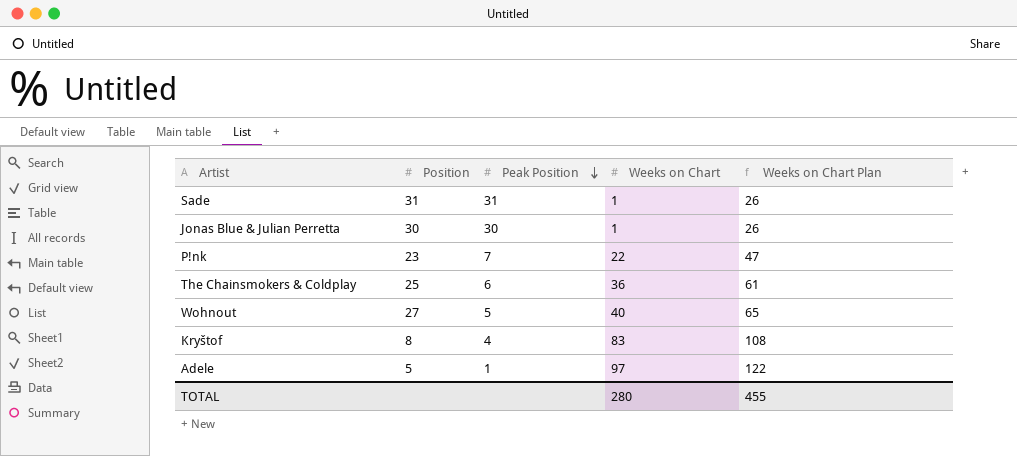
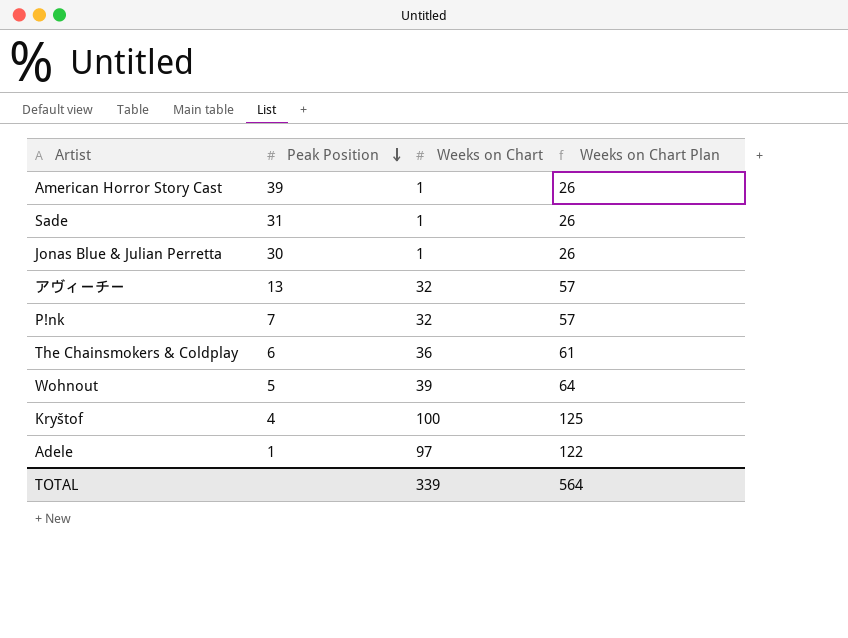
column Position | position: 2 -> none
row American Horror Story Cast: none -> 39 | 1 | 26
row アヴィーチー: none -> 13 | 32 | 57
P!nk | Weeks on Chart: 22 -> 32
P!nk | Weeks on Chart Plan: 47 -> 57
Wohnout | Weeks on Chart: 40 -> 39
Wohnout | Weeks on Chart Plan: 65 -> 64
Kryštof | Weeks on Chart: 83 -> 100
Kryštof | Weeks on Chart Plan: 108 -> 125
TOTAL | Weeks on Chart: 280 -> 339
TOTAL | Weeks on Chart Plan: 455 -> 564

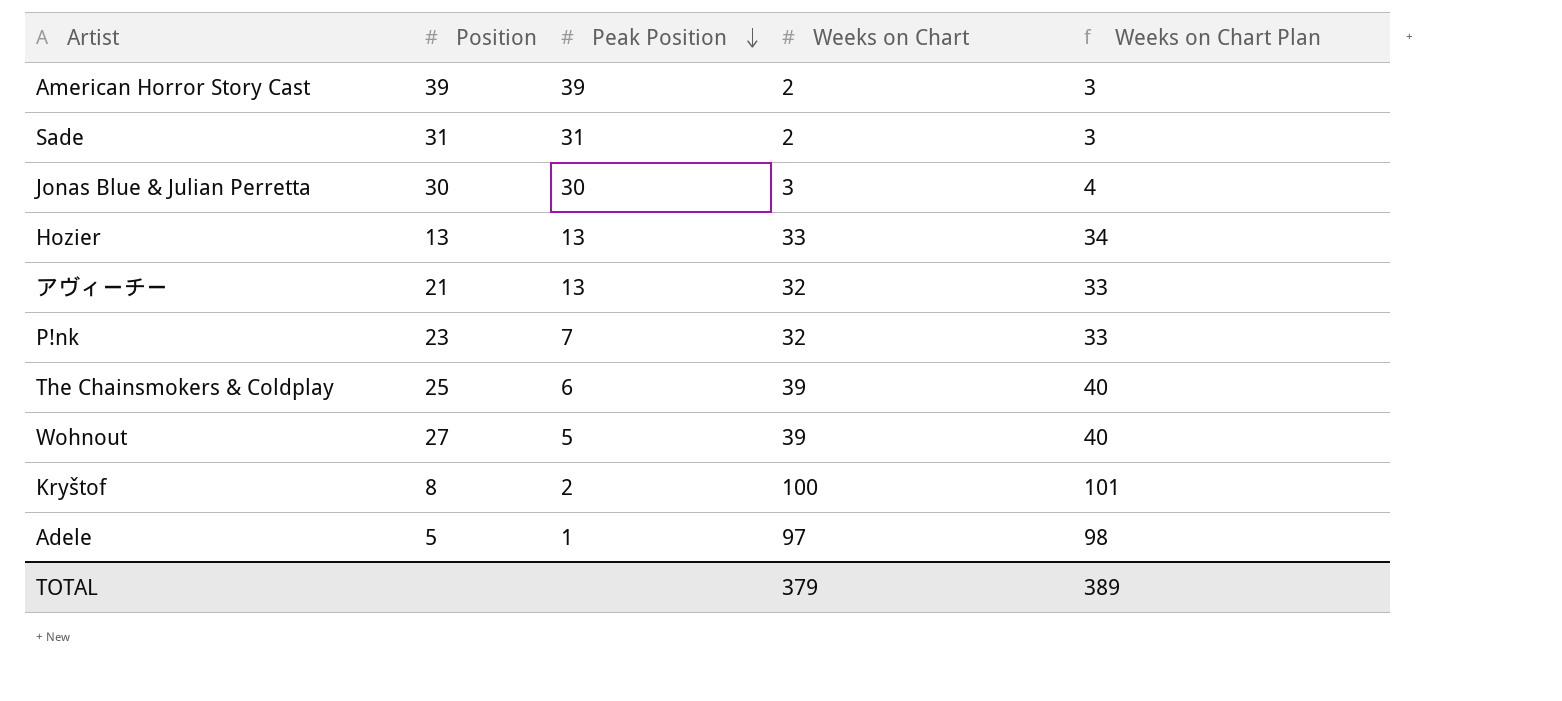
column Position | position: none -> 2
column Weeks on Chart Plan | formula: [Weeks on Chart] + 25 -> [Weeks on Chart] + 1
American Horror Story Cast | Weeks on Chart: 1 -> 2
Sade | Weeks on Chart: 1 -> 2
Jonas Blue & Julian Perretta | Weeks on Chart: 1 -> 3
row Hozier: none -> 13 | 13 | 33 | 34
The Chainsmokers & Coldplay | Weeks on Chart: 36 -> 39
Kryštof | Peak Position: 4 -> 2
TOTAL | Weeks on Chart: 339 -> 379
TOTAL | Weeks on Chart Plan: 564 -> 389

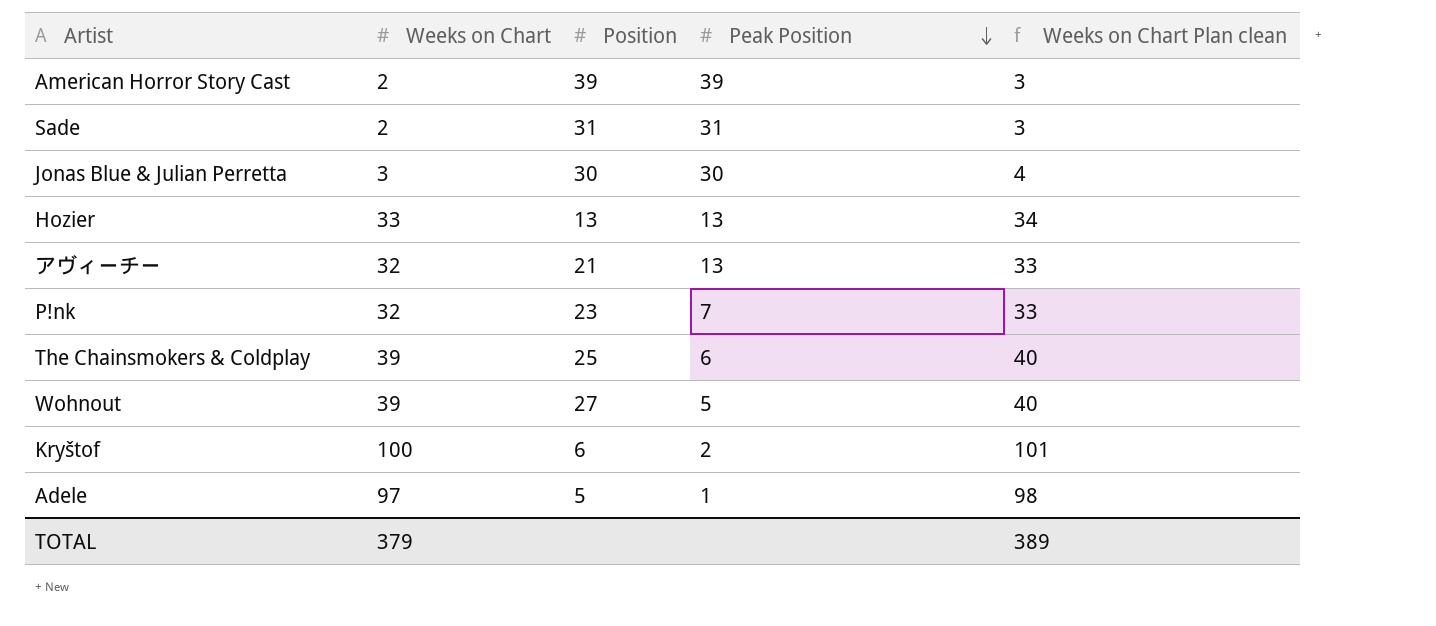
column Weeks on Chart | position: 4 -> 2
column name: Weeks on Chart Plan -> Weeks on Chart Plan clean
Kryštof | Position: 8 -> 6

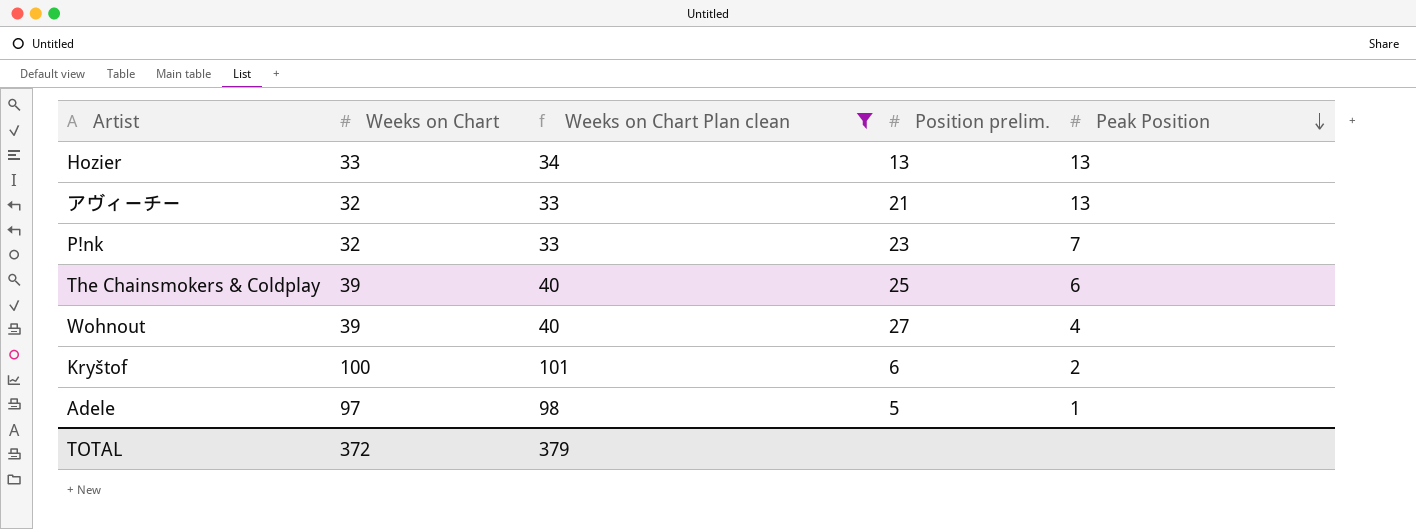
filter: none -> Weeks on Chart Plan clean >= 33
column Weeks on Chart Plan clean | position: 5 -> 3
column name: Position -> Position prelim.
Wohnout | Peak Position: 5 -> 4
TOTAL | Weeks on Chart: 379 -> 372
TOTAL | Weeks on Chart Plan clean: 389 -> 379

